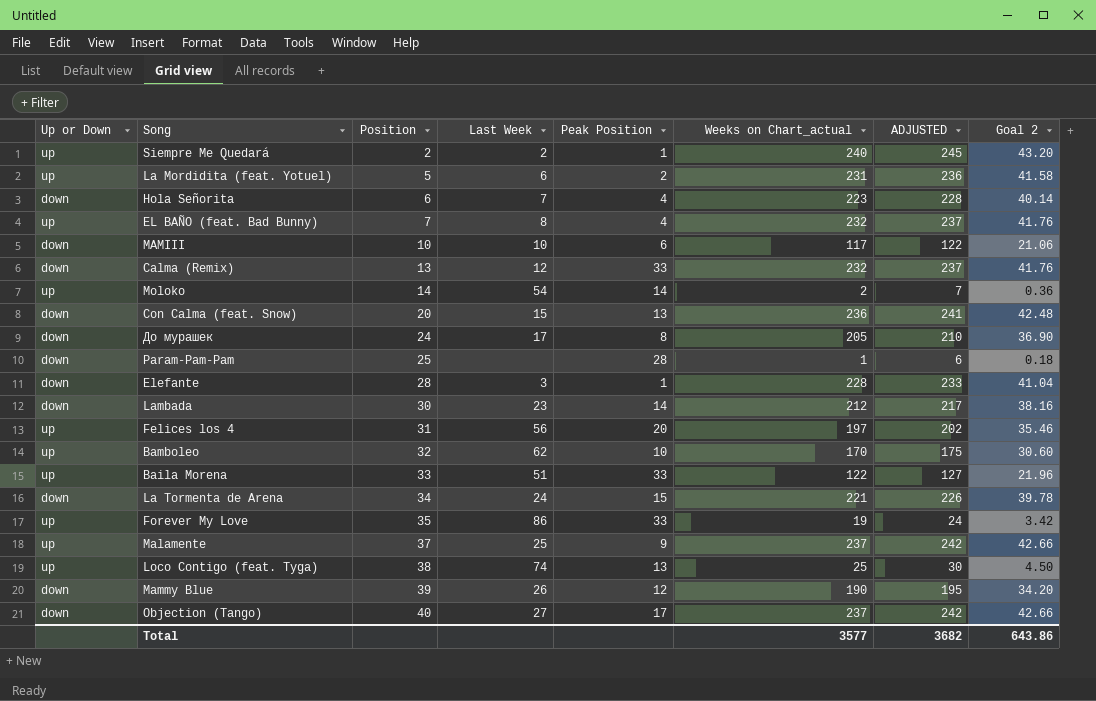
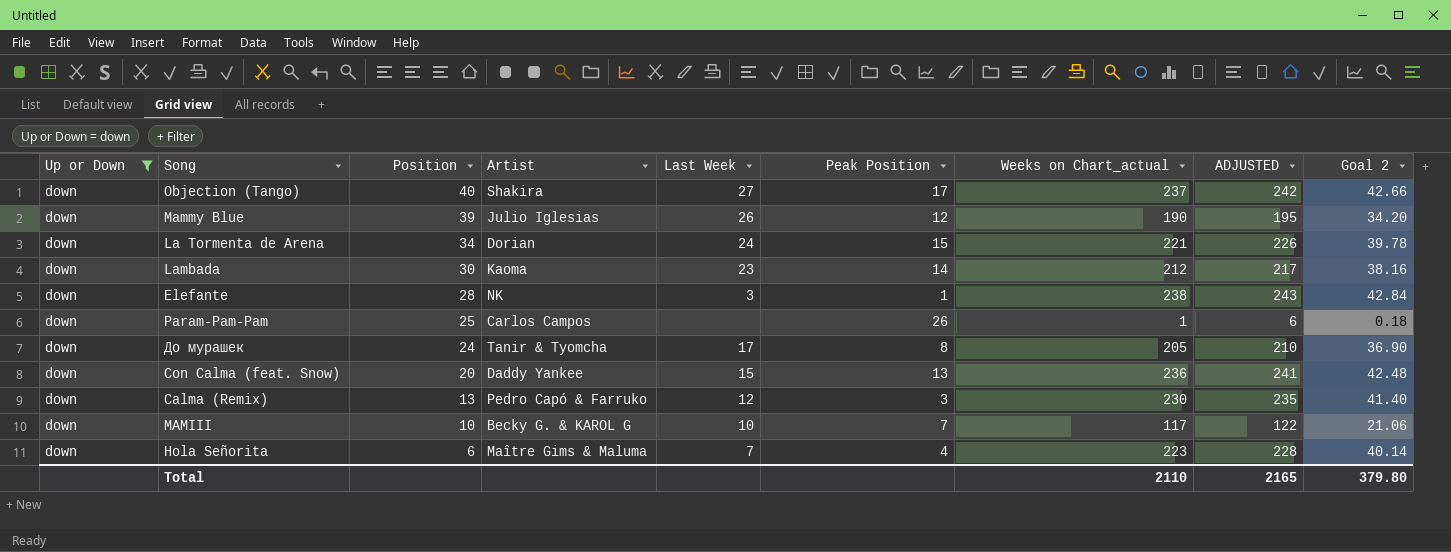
filter: none -> Up or Down = down
row order: Position ascending -> Position descending
column Artist | position: none -> 4
Elefante | Weeks on Chart_actual: 228 -> 238
Elefante | ADJUSTED: 233 -> 243
Elefante | Goal 2: 41.04 -> 42.84
Param-Pam-Pam | Peak Position: 28 -> 26
Calma (Remix) | Peak Position: 33 -> 3
Calma (Remix) | Weeks on Chart_actual: 232 -> 230
Calma (Remix) | ADJUSTED: 237 -> 235
Calma (Remix) | Goal 2: 41.76 -> 41.40
MAMIII | Peak Position: 6 -> 7
Total | Weeks on Chart_actual: 3577 -> 2110
Total | ADJUSTED: 3682 -> 2165
Total | Goal 2: 643.86 -> 379.80

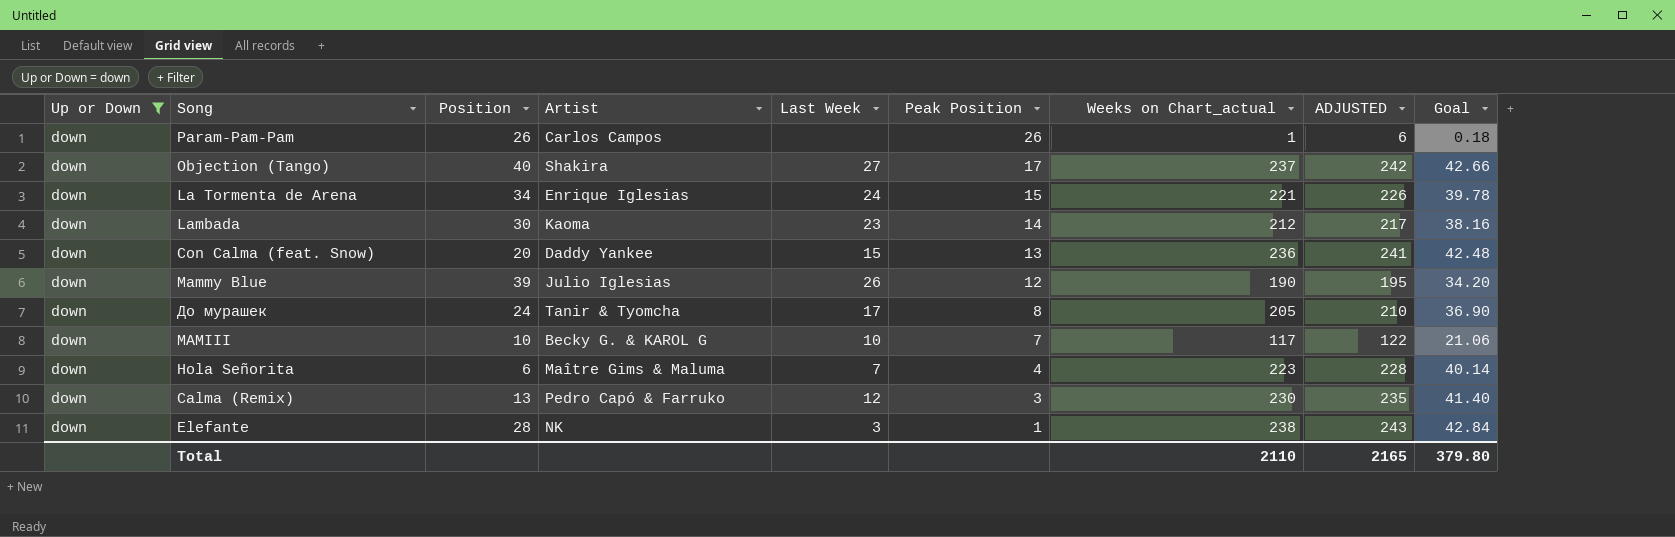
row order: Position descending -> Peak Position descending
column name: Goal 2 -> Goal
Param-Pam-Pam | Position: 25 -> 26
La Tormenta de Arena | Artist: Dorian -> Enrique Iglesias

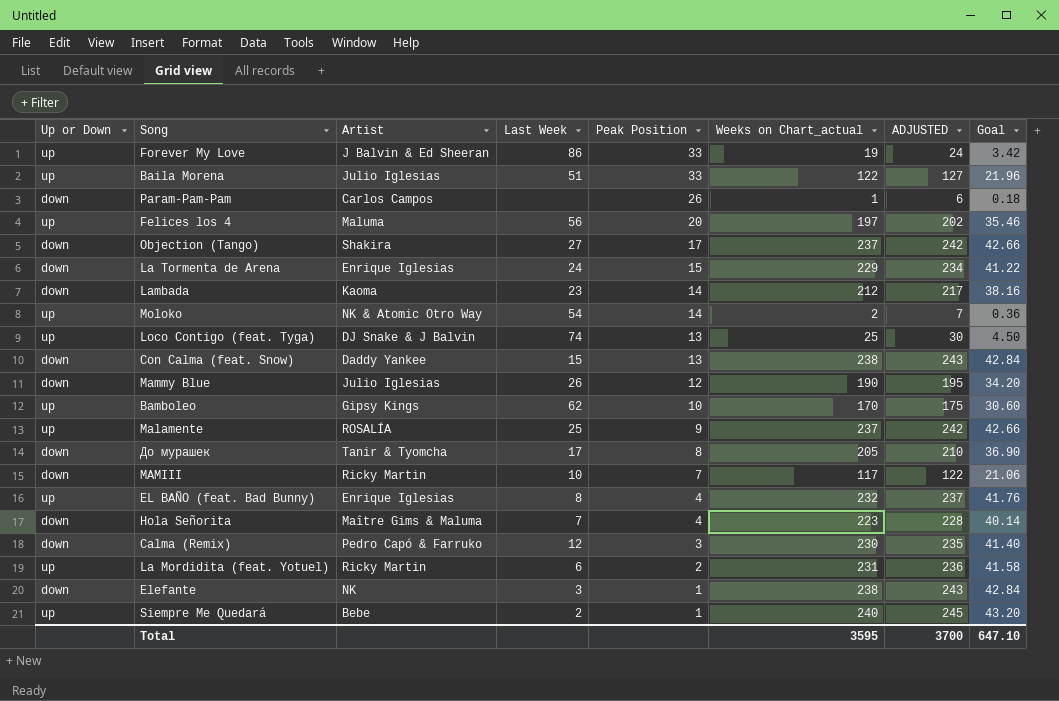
filter: Up or Down = down -> none
column Position | position: 3 -> none
La Tormenta de Arena | Weeks on Chart_actual: 221 -> 229
La Tormenta de Arena | ADJUSTED: 226 -> 234
La Tormenta de Arena | Goal: 39.78 -> 41.22
Con Calma (feat. Snow) | Weeks on Chart_actual: 236 -> 238
Con Calma (feat. Snow) | ADJUSTED: 241 -> 243
Con Calma (feat. Snow) | Goal: 42.48 -> 42.84
MAMIII | Artist: Becky G. & KAROL G -> Ricky Martin
Total | Weeks on Chart_actual: 2110 -> 3595
Total | ADJUSTED: 2165 -> 3700
Total | Goal: 379.80 -> 647.10

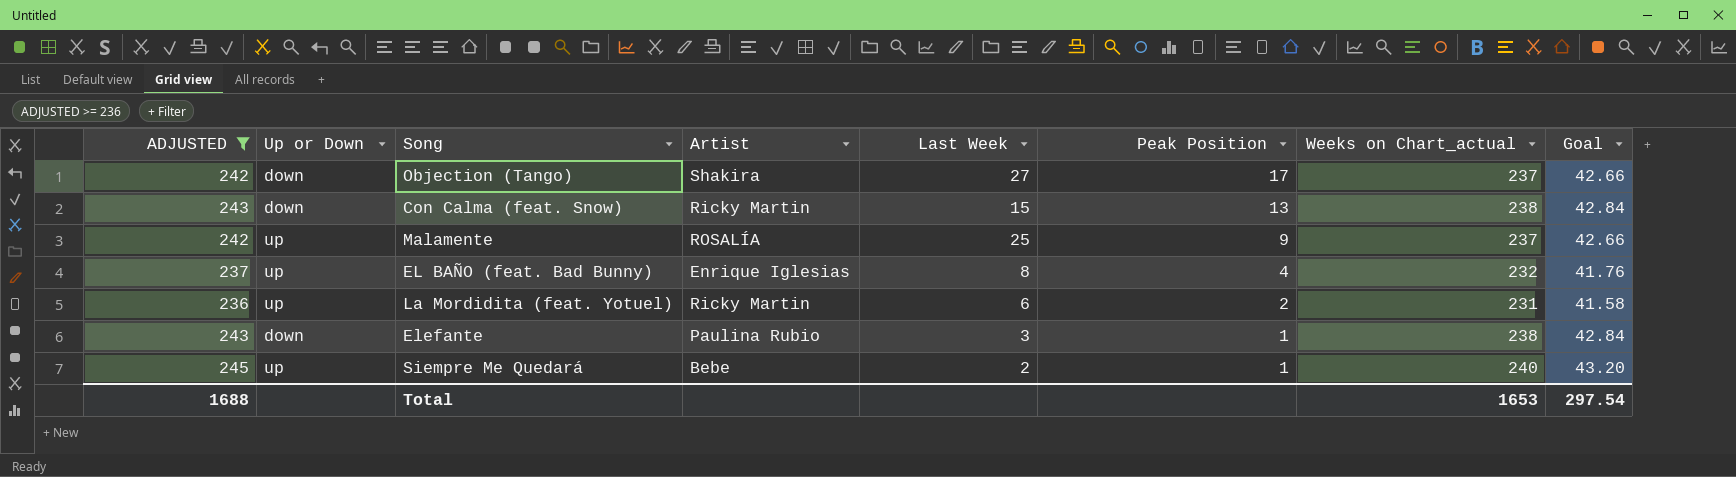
filter: none -> ADJUSTED >= 236
column ADJUSTED | position: 7 -> 1
Con Calma (feat. Snow) | Artist: Daddy Yankee -> Ricky Martin
Elefante | Artist: NK -> Paulina Rubio
Total | ADJUSTED: 3700 -> 1688
Total | Weeks on Chart_actual: 3595 -> 1653
Total | Goal: 647.10 -> 297.54

